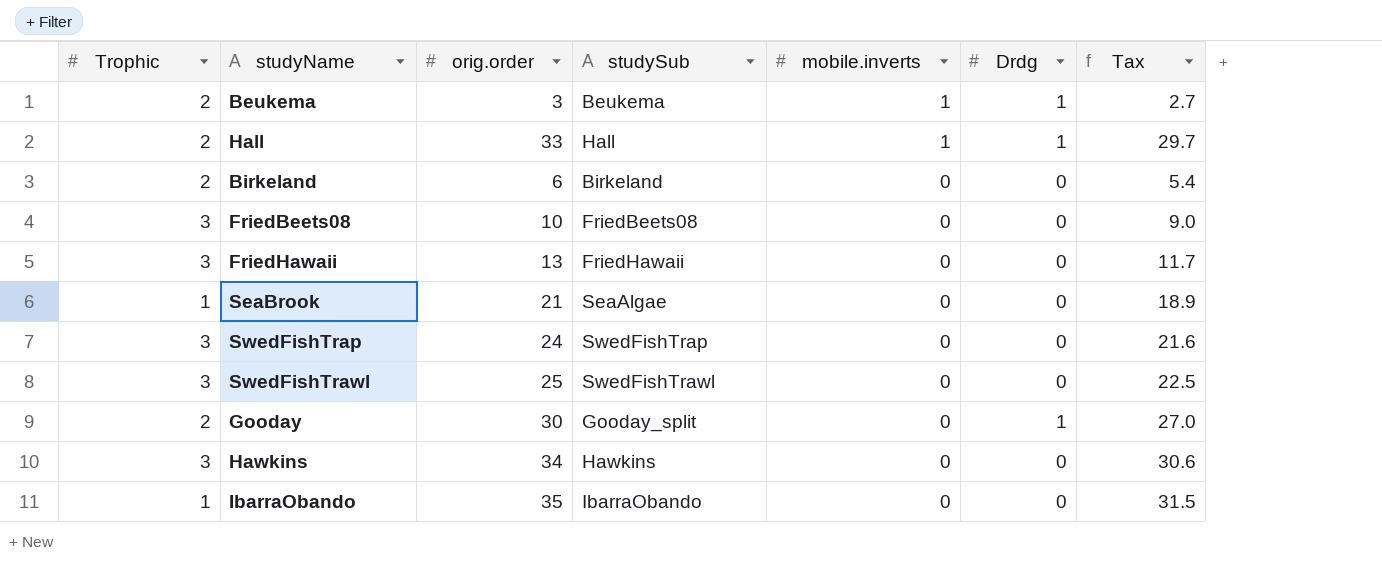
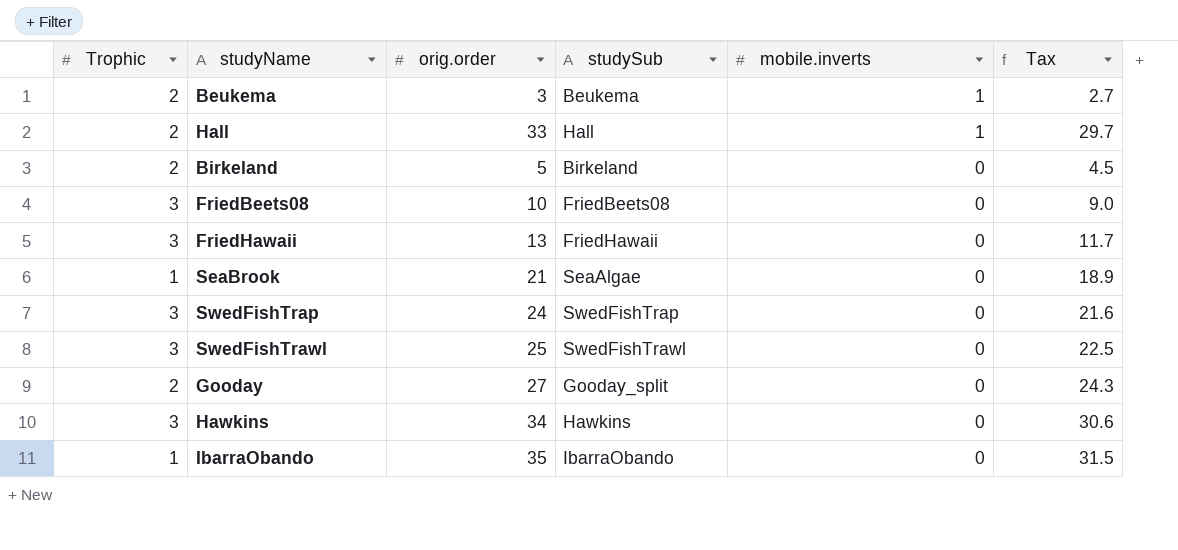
column Drdg | position: 6 -> none
Birkeland | orig.order: 6 -> 5
Birkeland | Tax: 5.4 -> 4.5
Gooday | orig.order: 30 -> 27
Gooday | Tax: 27.0 -> 24.3

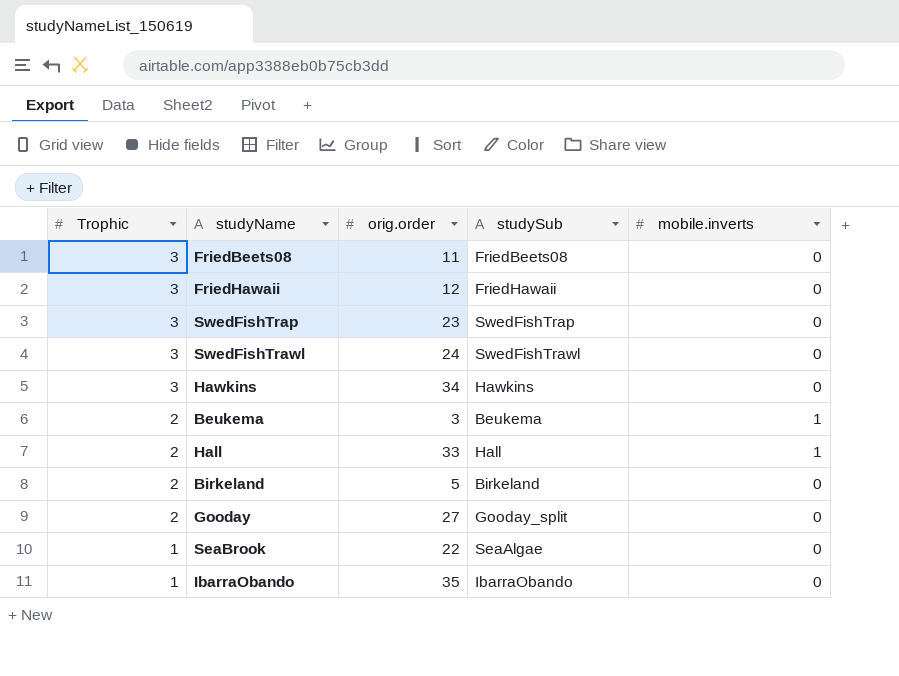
row order: mobile.inverts descending -> Trophic descending
column Tax | formula: [orig.order] * 0.9 -> none
FriedBeets08 | orig.order: 10 -> 11
FriedHawaii | orig.order: 13 -> 12
SwedFishTrap | orig.order: 24 -> 23
SwedFishTrawl | orig.order: 25 -> 24
SeaBrook | orig.order: 21 -> 22

